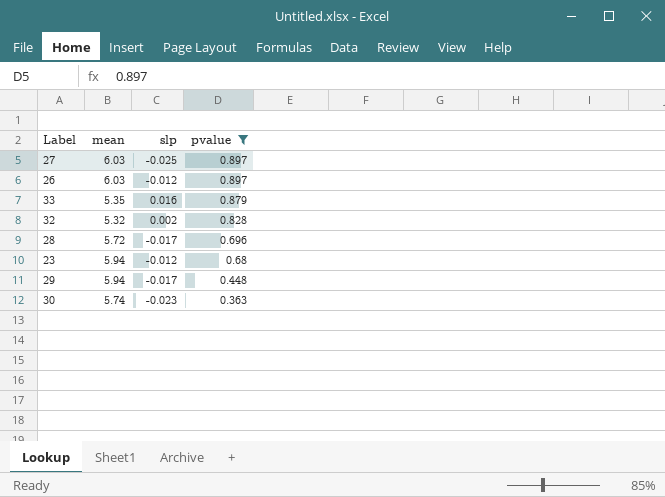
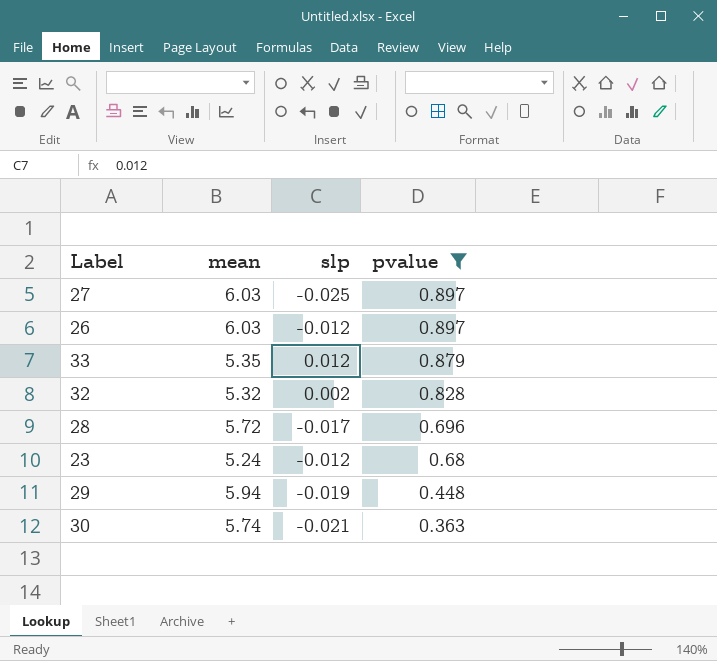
33 | slp: 0.016 -> 0.012
23 | mean: 5.94 -> 5.24
29 | slp: -0.017 -> -0.019
30 | slp: -0.023 -> -0.021

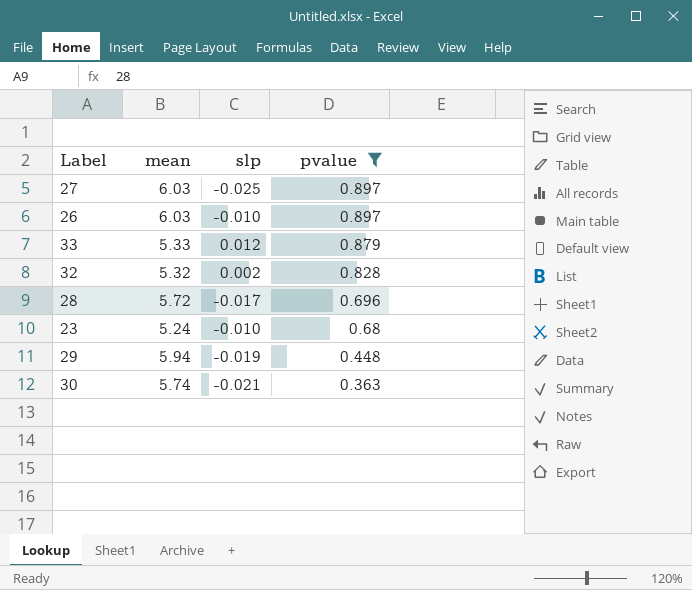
26 | slp: -0.012 -> -0.010
33 | mean: 5.35 -> 5.33
23 | slp: -0.012 -> -0.010

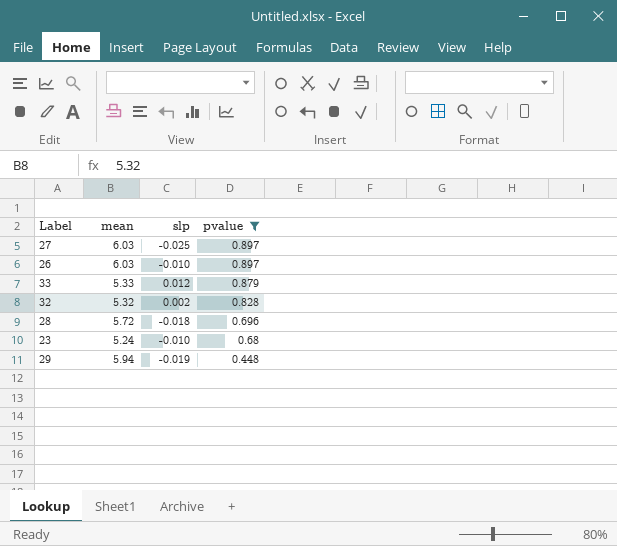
row 30: 5.74 | -0.021 | 0.363 -> none
28 | slp: -0.017 -> -0.018

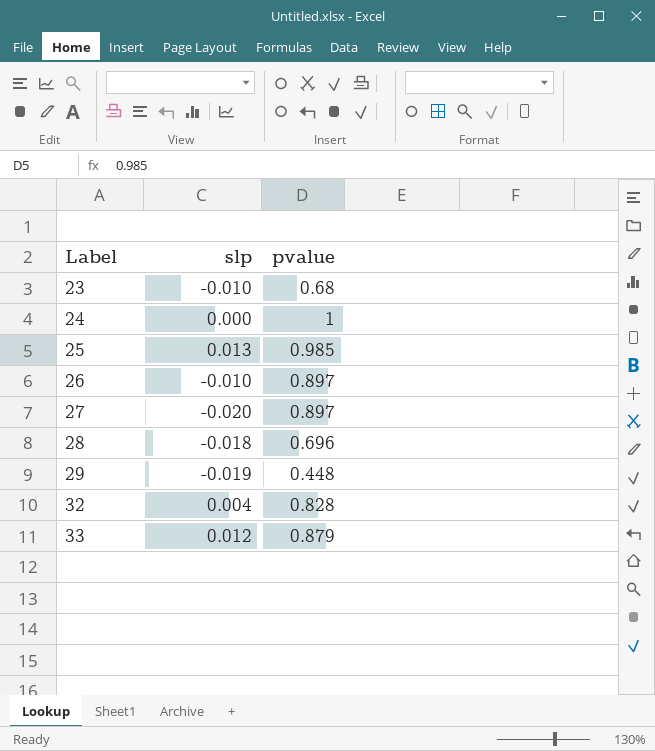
filter: pvalue <= 0.897 -> none
row order: pvalue descending -> Label ascending
column mean | position: 2 -> none
27 | slp: -0.025 -> -0.020
32 | slp: 0.002 -> 0.004

